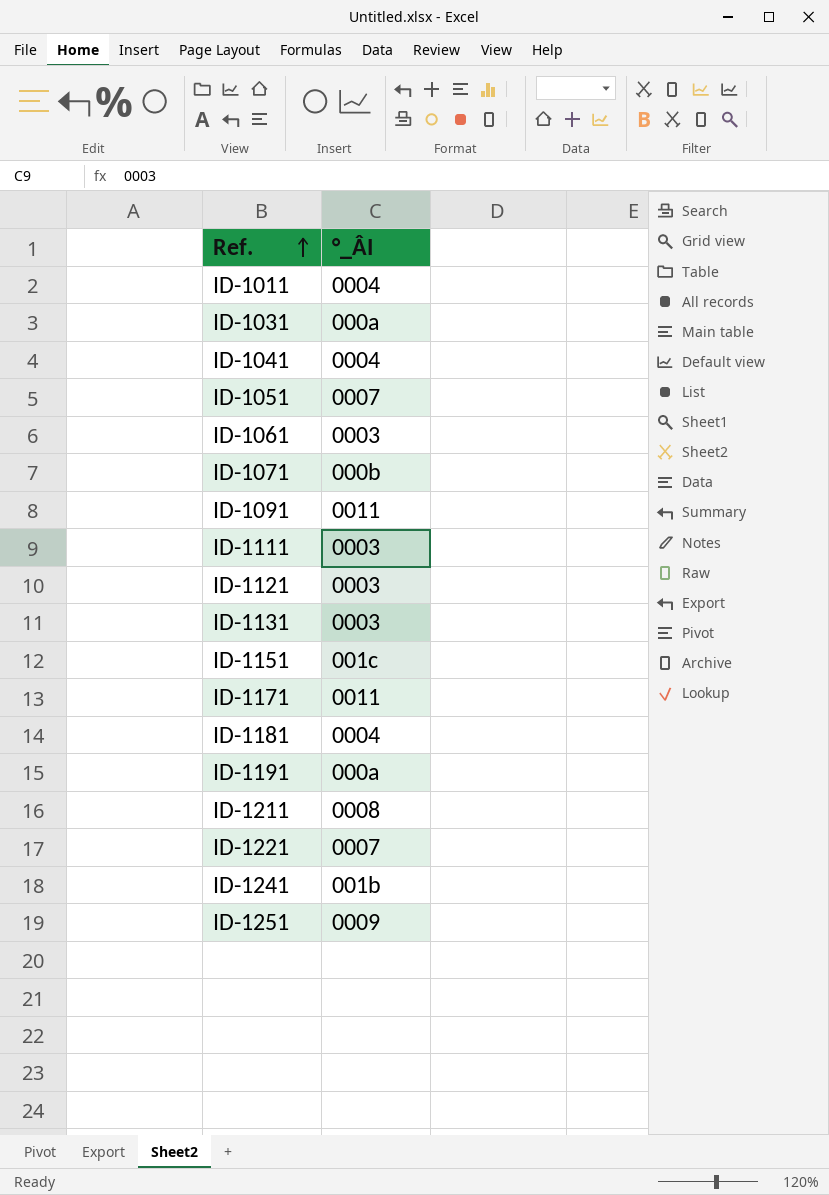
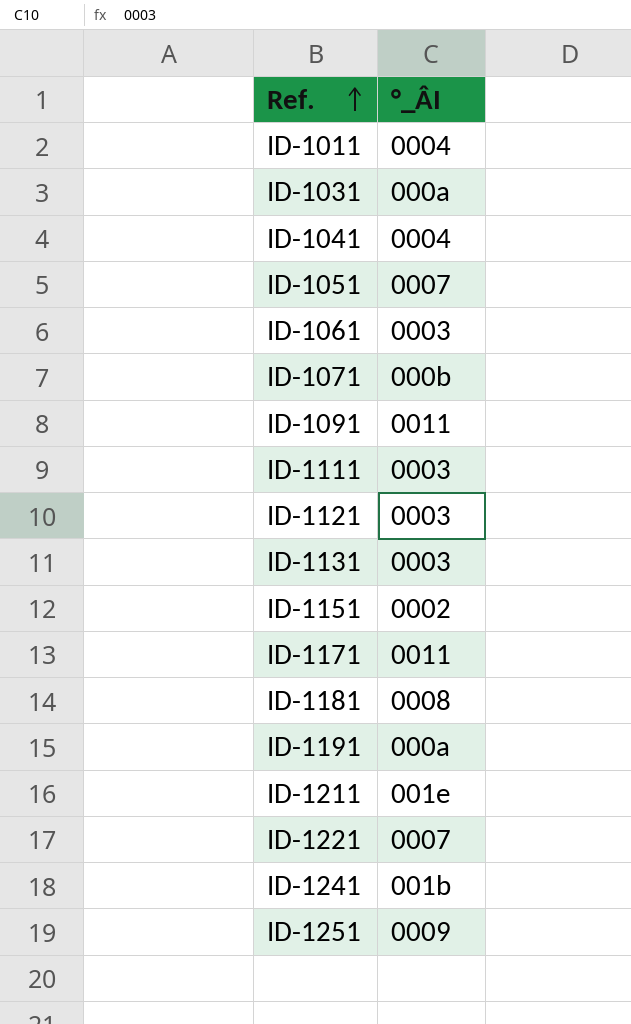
ID-1151 | °_ÂI: 001c -> 0002
ID-1181 | °_ÂI: 0004 -> 0008
ID-1211 | °_ÂI: 0008 -> 001e

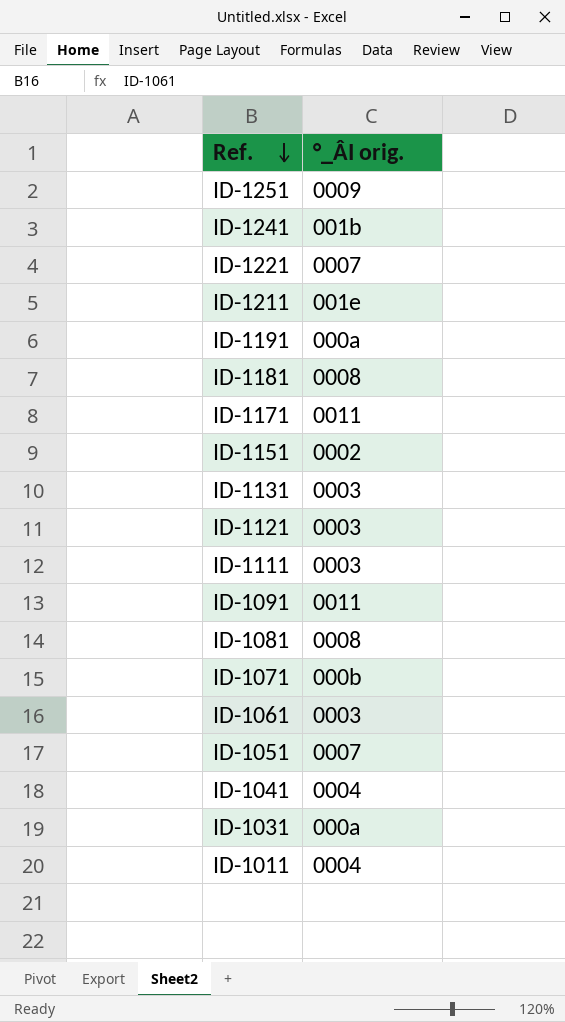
row order: Ref. ascending -> Ref. descending
column name: °_ÂI -> °_ÂI orig.
row ID-1081: none -> 0008

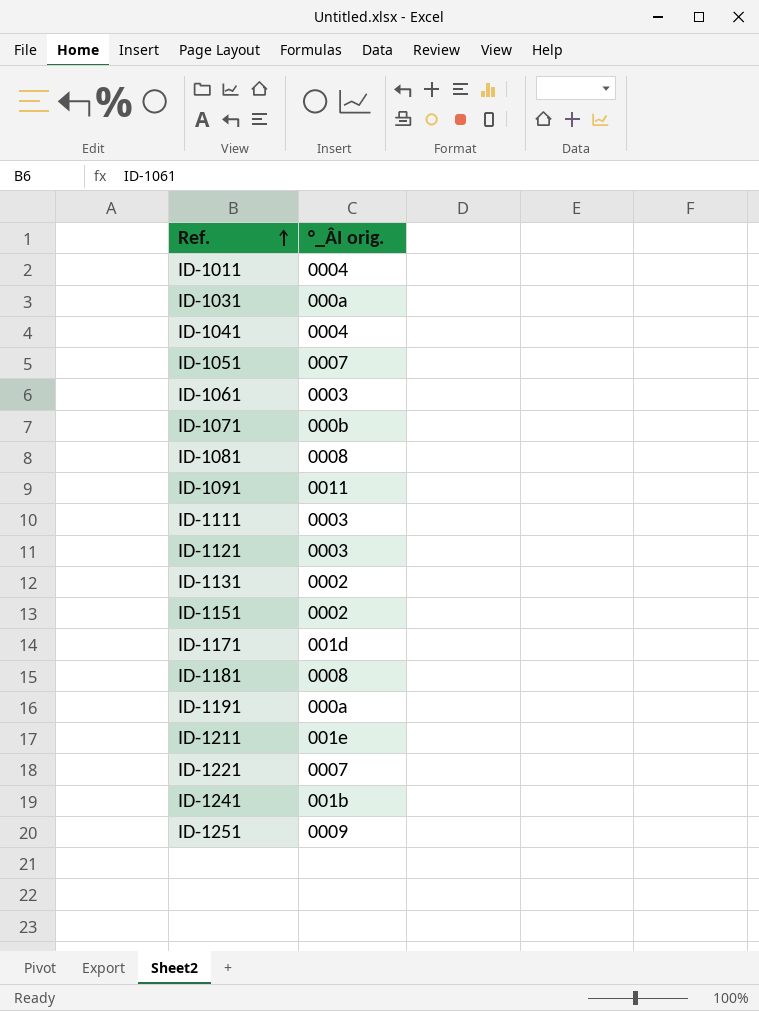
row order: Ref. descending -> Ref. ascending
ID-1131 | °_ÂI orig.: 0003 -> 0002
ID-1171 | °_ÂI orig.: 0011 -> 001d

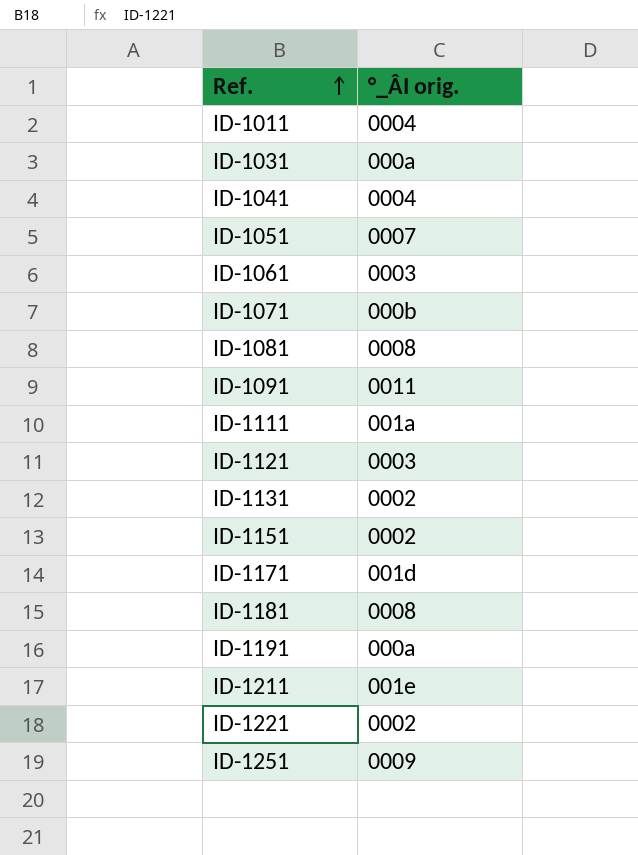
row ID-1241: 001b -> none
ID-1111 | °_ÂI orig.: 0003 -> 001a
ID-1221 | °_ÂI orig.: 0007 -> 0002

